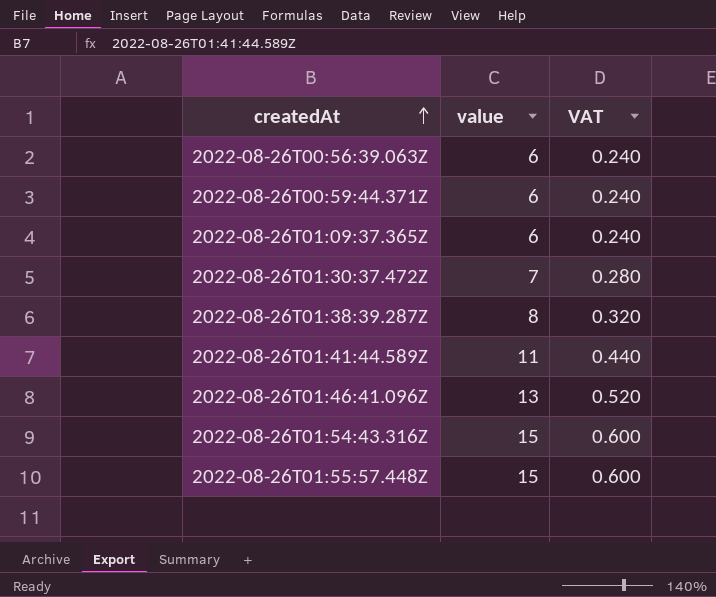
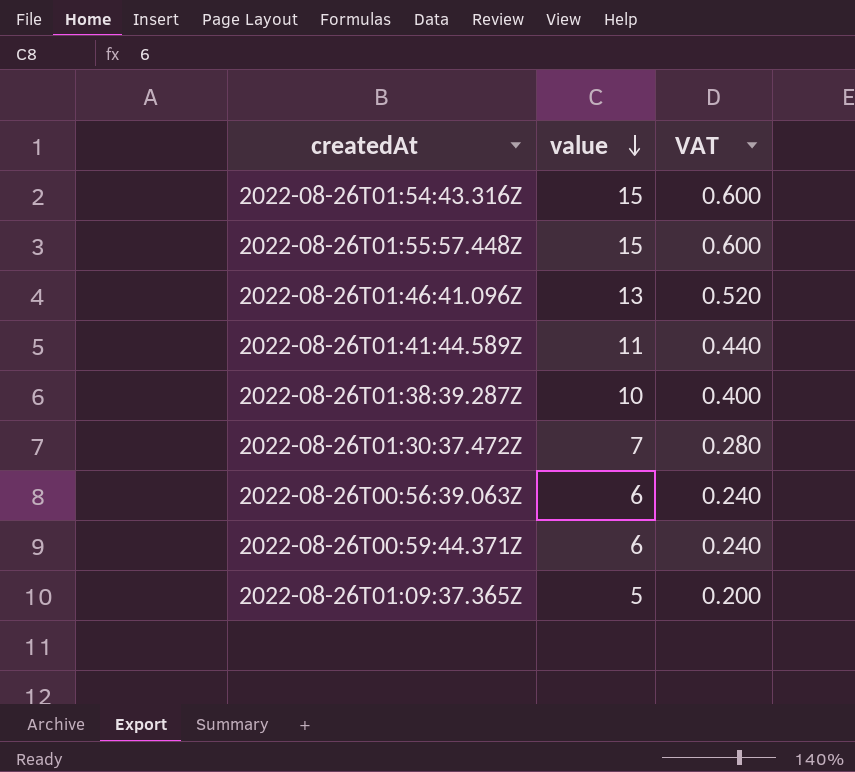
row order: createdAt ascending -> value descending
2022-08-26T01:38:39.287Z | value: 8 -> 10
2022-08-26T01:38:39.287Z | VAT: 0.320 -> 0.400
2022-08-26T01:09:37.365Z | value: 6 -> 5
2022-08-26T01:09:37.365Z | VAT: 0.240 -> 0.200

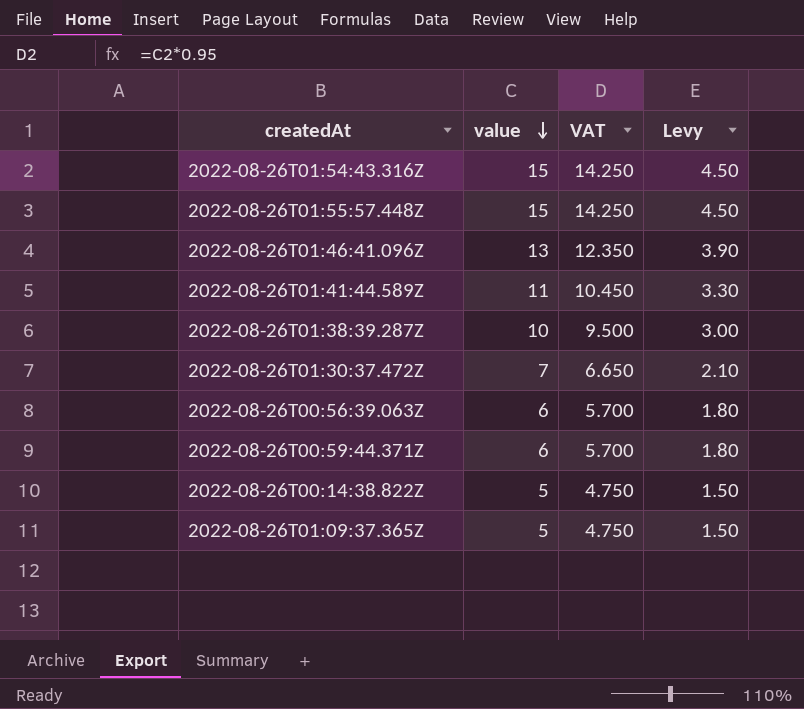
column VAT | formula: [value] * 0.04 -> [value] * 0.95
column Levy | formula: none -> [value] * 0.3
row 2022-08-26T00:14:38.822Z: none -> 5 | 4.750 | 1.50

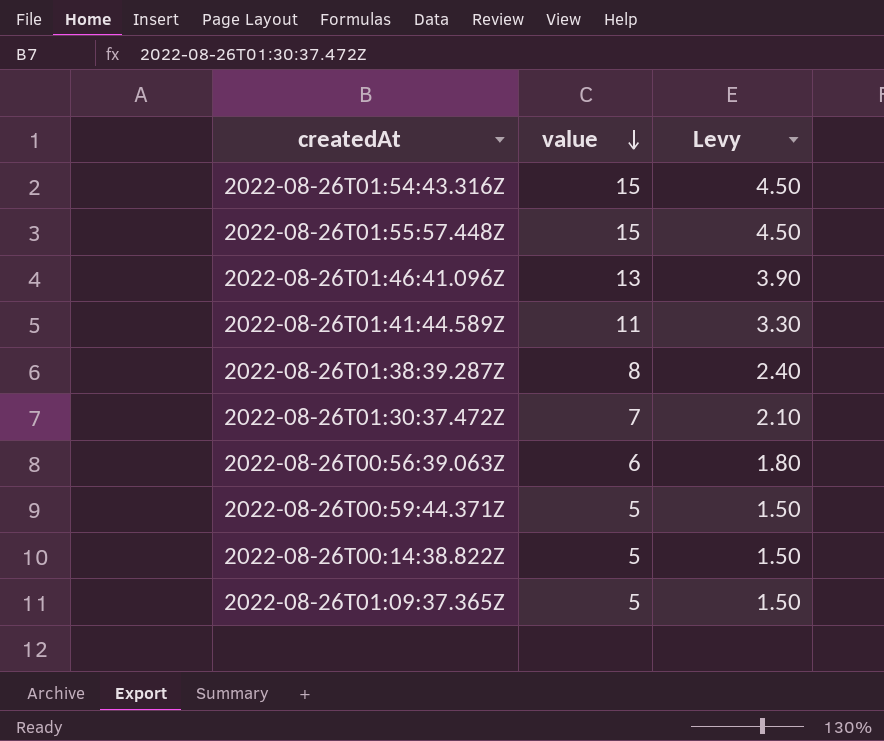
column VAT | formula: [value] * 0.95 -> none
2022-08-26T01:38:39.287Z | value: 10 -> 8
2022-08-26T01:38:39.287Z | Levy: 3.00 -> 2.40
2022-08-26T00:59:44.371Z | value: 6 -> 5
2022-08-26T00:59:44.371Z | Levy: 1.80 -> 1.50

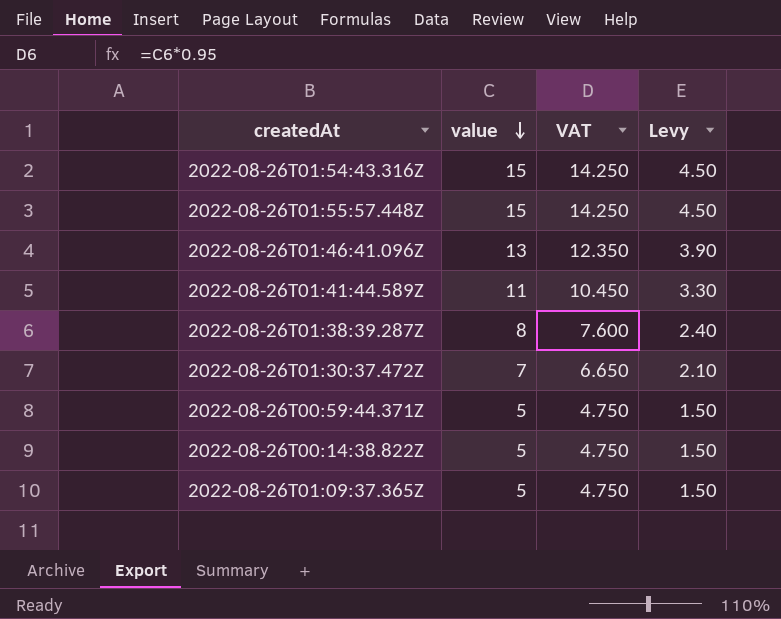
column VAT | formula: none -> [value] * 0.95
row 2022-08-26T00:56:39.063Z: 6 | 1.80 -> none

